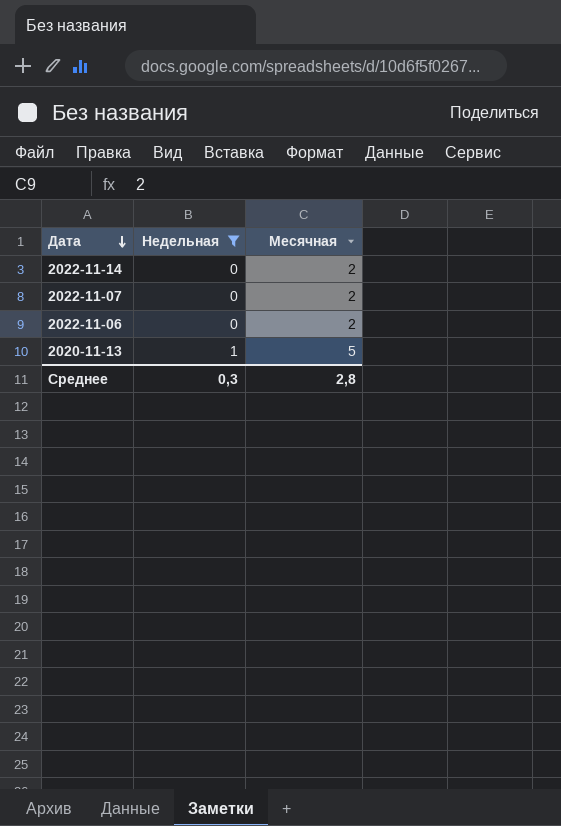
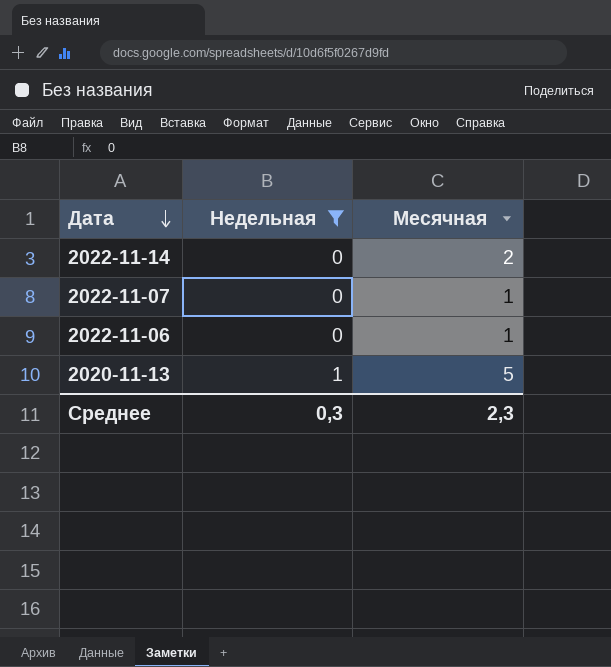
2022-11-07 | Месячная: 2 -> 1
2022-11-06 | Месячная: 2 -> 1
Среднее | Месячная: 2,8 -> 2,3

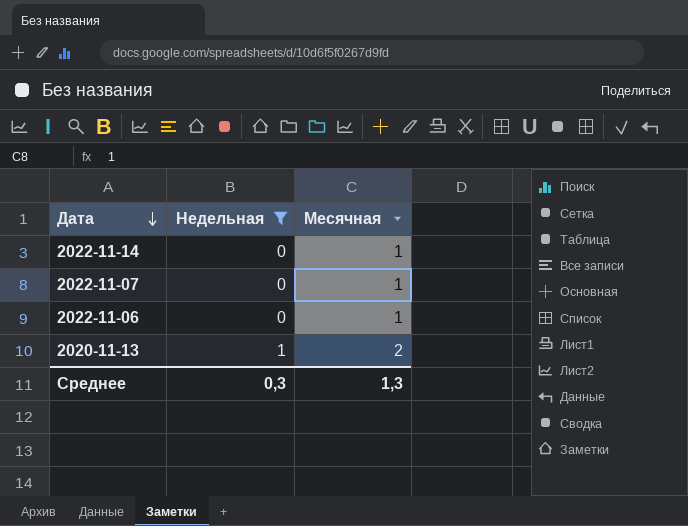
2022-11-14 | Месячная: 2 -> 1
2020-11-13 | Месячная: 5 -> 2
Среднее | Месячная: 2,3 -> 1,3

